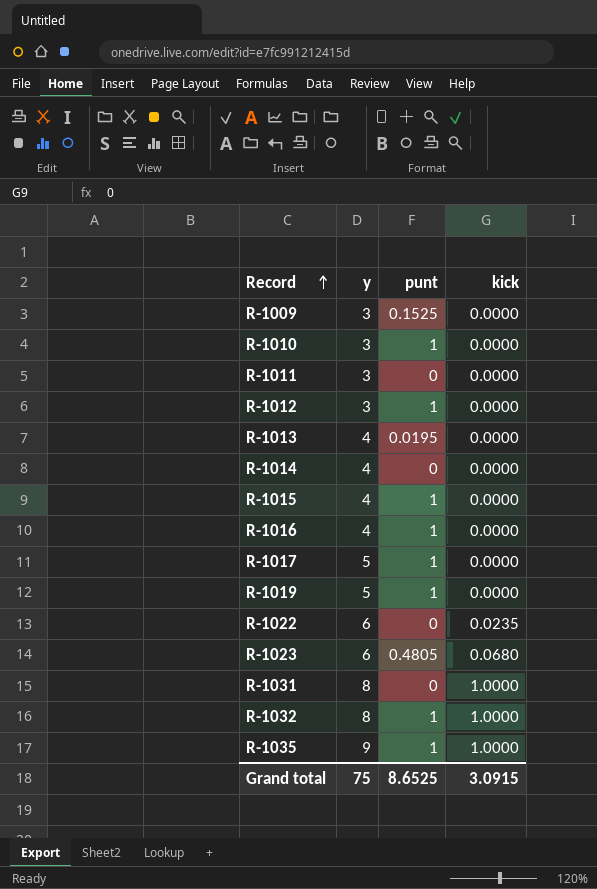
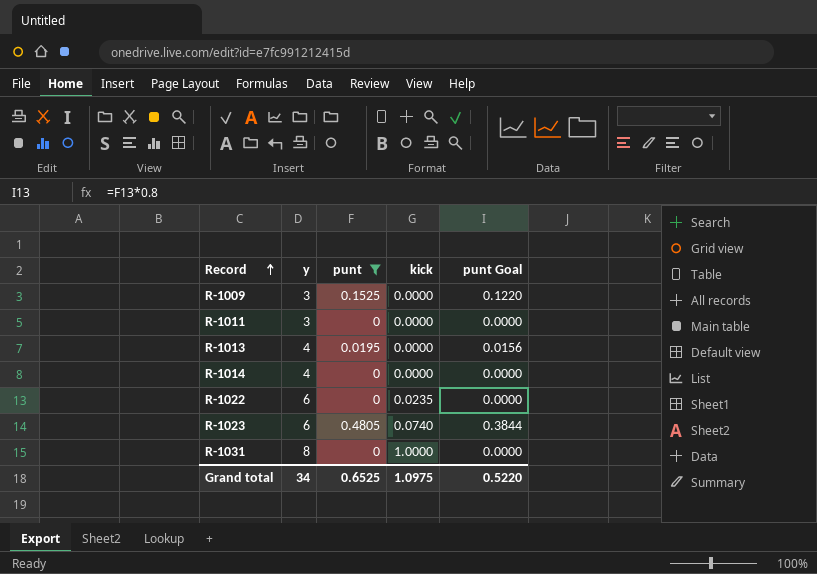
filter: none -> punt != 1
column punt Goal | formula: none -> [punt] * 0.8
R-1023 | kick: 0.0680 -> 0.0740
Grand total | y: 75 -> 34
Grand total | punt: 8.6525 -> 0.6525
Grand total | kick: 3.0915 -> 1.0975

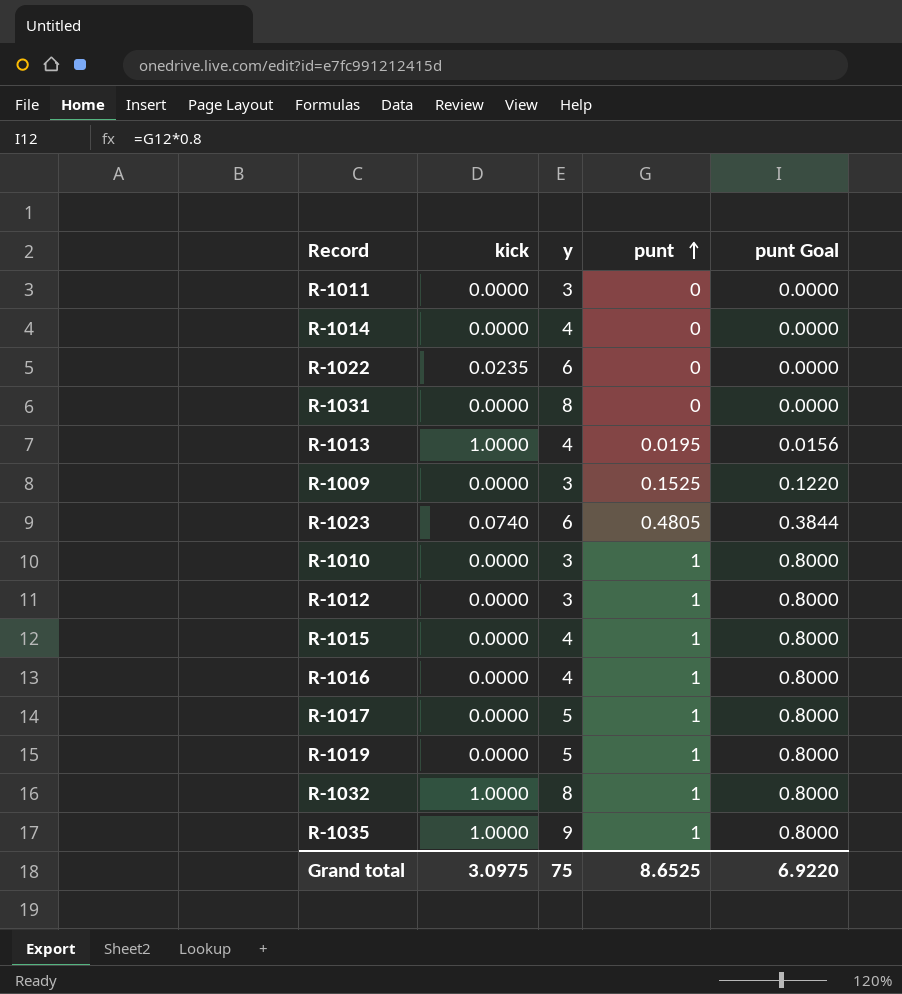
filter: punt != 1 -> none
row order: Record ascending -> punt ascending
column kick | position: 4 -> 2
R-1031 | kick: 1.0000 -> 0.0000
R-1013 | kick: 0.0000 -> 1.0000
Grand total | kick: 1.0975 -> 3.0975
Grand total | y: 34 -> 75
Grand total | punt: 0.6525 -> 8.6525
Grand total | punt Goal: 0.5220 -> 6.9220

